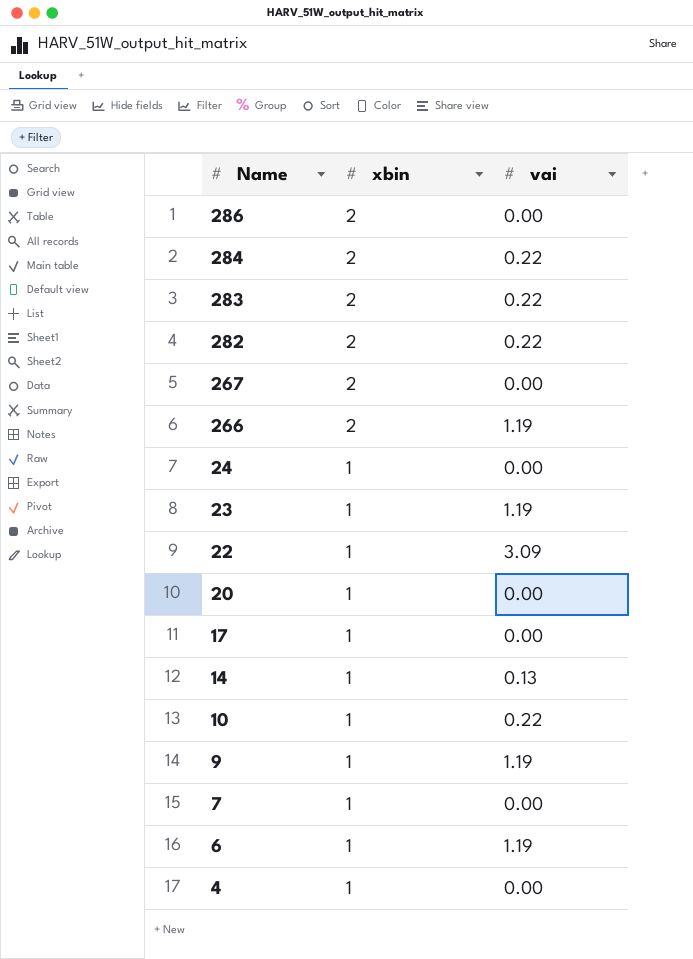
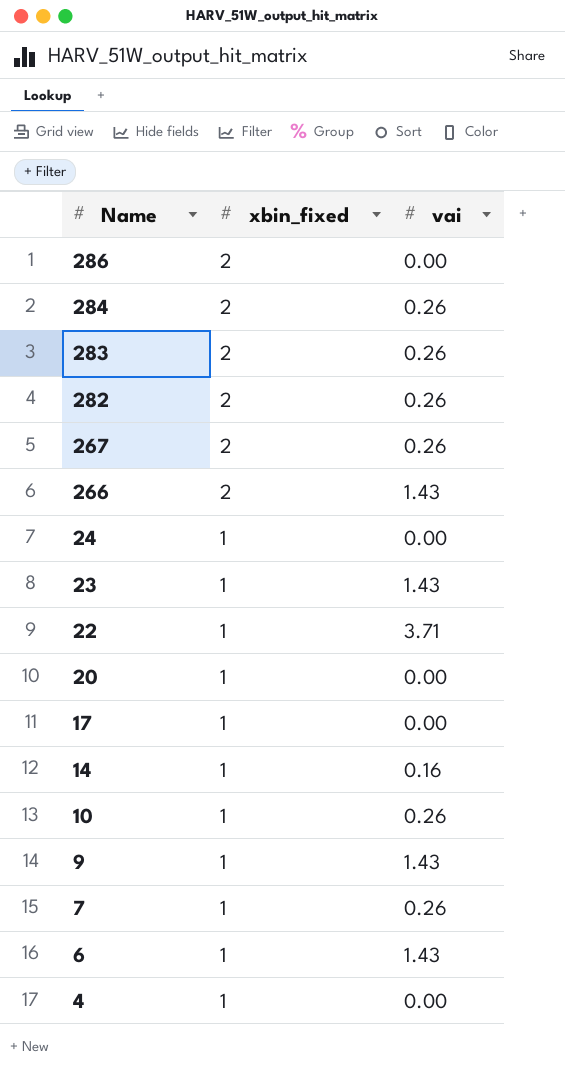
column name: xbin -> xbin_fixed
284 | vai: 0.22 -> 0.26
283 | vai: 0.22 -> 0.26
282 | vai: 0.22 -> 0.26
267 | vai: 0.00 -> 0.26
266 | vai: 1.19 -> 1.43
23 | vai: 1.19 -> 1.43
22 | vai: 3.09 -> 3.71
14 | vai: 0.13 -> 0.16
10 | vai: 0.22 -> 0.26
9 | vai: 1.19 -> 1.43
7 | vai: 0.00 -> 0.26
6 | vai: 1.19 -> 1.43

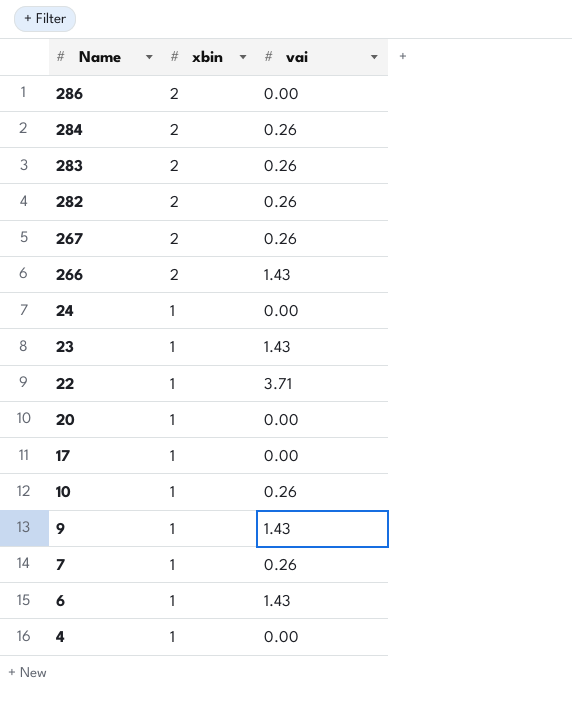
column name: xbin_fixed -> xbin
row 14: 1 | 0.16 -> none

